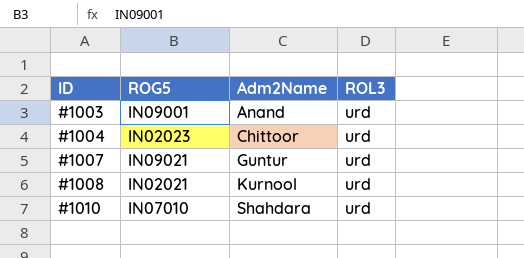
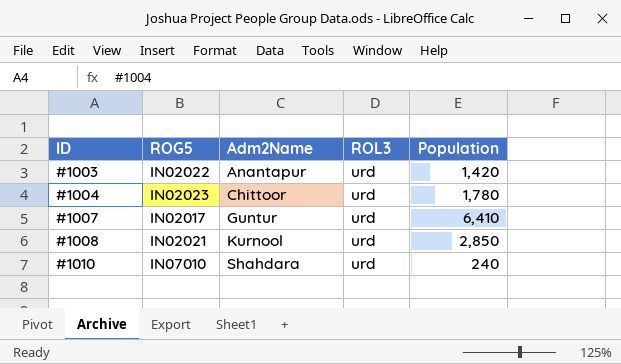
column Population | position: none -> 5
#1003 | ROG5: IN09001 -> IN02022
#1003 | Adm2Name: Anand -> Anantapur
#1007 | ROG5: IN09021 -> IN02017

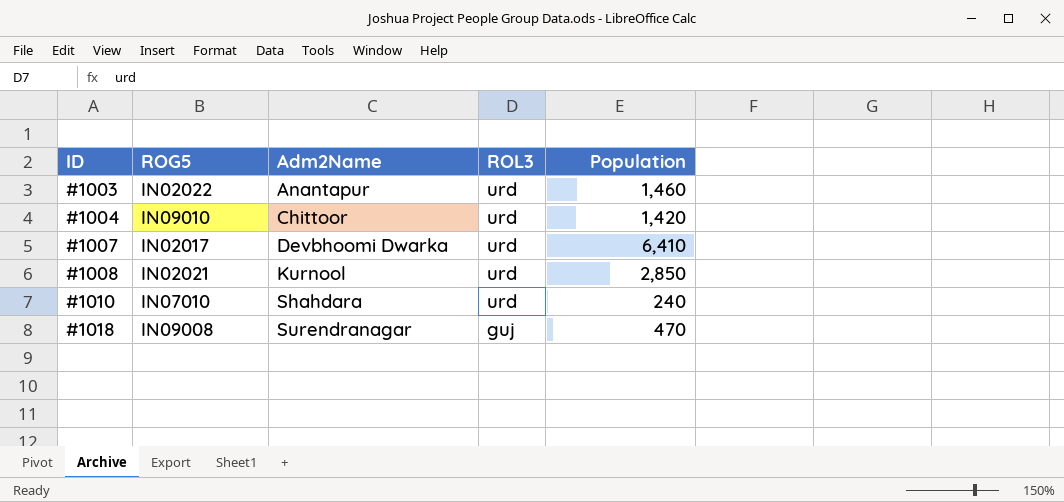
#1003 | Population: 1,420 -> 1,460
#1004 | ROG5: IN02023 -> IN09010
#1004 | Population: 1,780 -> 1,420
#1007 | Adm2Name: Guntur -> Devbhoomi Dwarka
row #1018: none -> IN09008 | Surendranagar | guj | 470

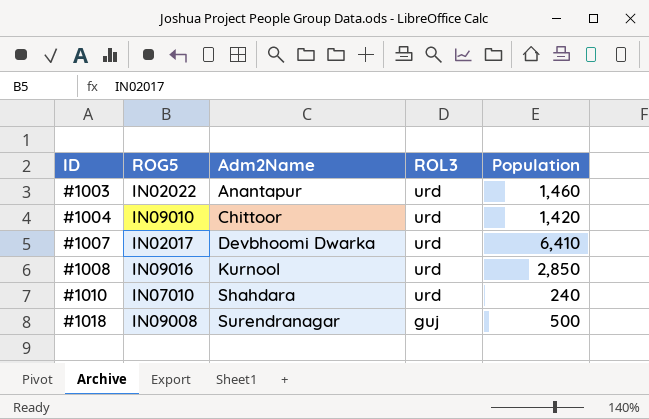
#1008 | ROG5: IN02021 -> IN09016
#1018 | Population: 470 -> 500

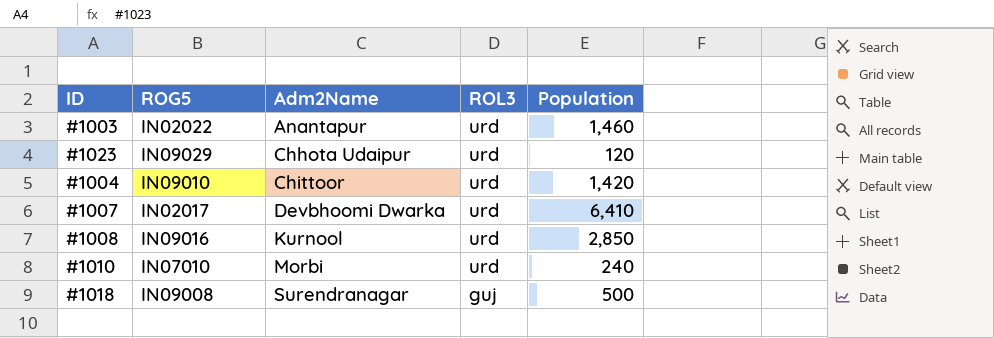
row #1023: none -> IN09029 | Chhota Udaipur | urd | 120
#1010 | Adm2Name: Shahdara -> Morbi

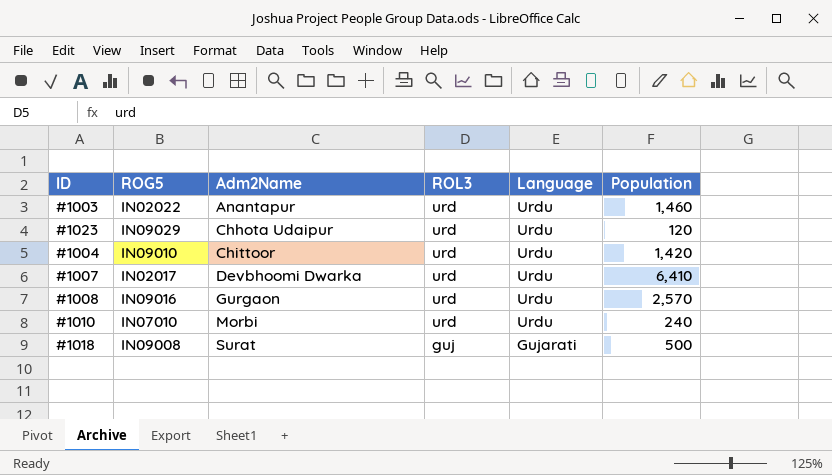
column Language | position: none -> 5
#1008 | Adm2Name: Kurnool -> Gurgaon
#1008 | Population: 2,850 -> 2,570
#1018 | Adm2Name: Surendranagar -> Surat

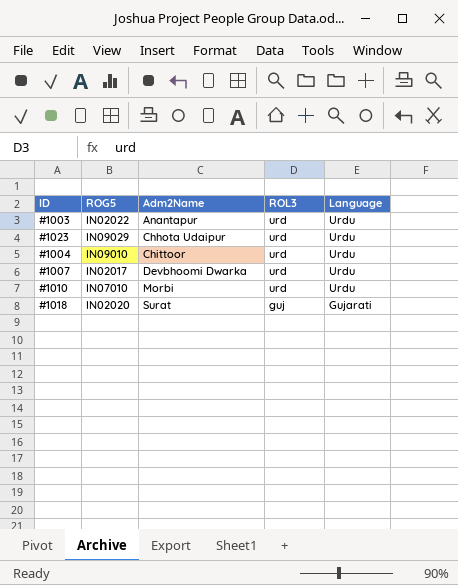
column Population | position: 6 -> none
row #1008: IN09016 | Gurgaon | urd | Urdu | 2,570 -> none
#1018 | ROG5: IN09008 -> IN02020

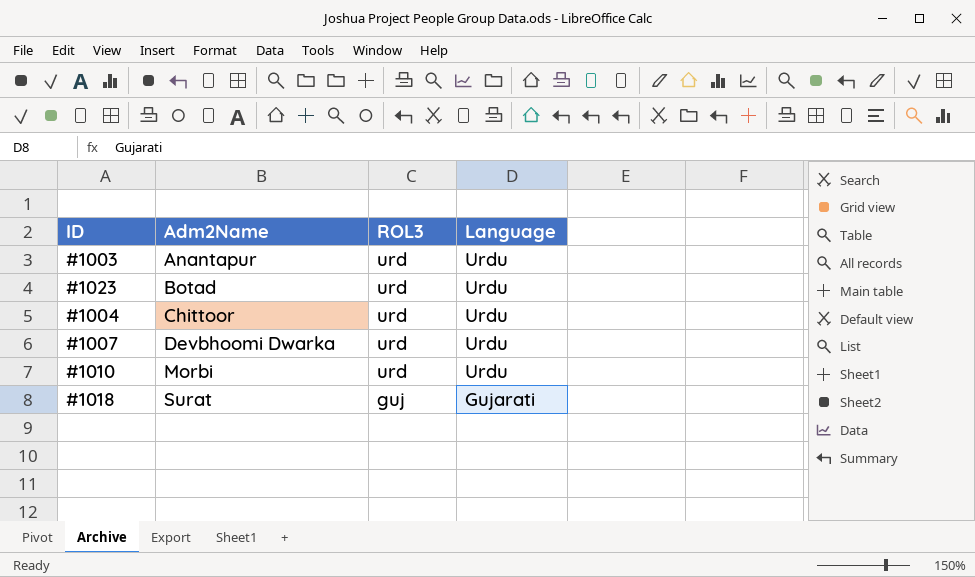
column ROG5 | position: 2 -> none
#1023 | Adm2Name: Chhota Udaipur -> Botad

